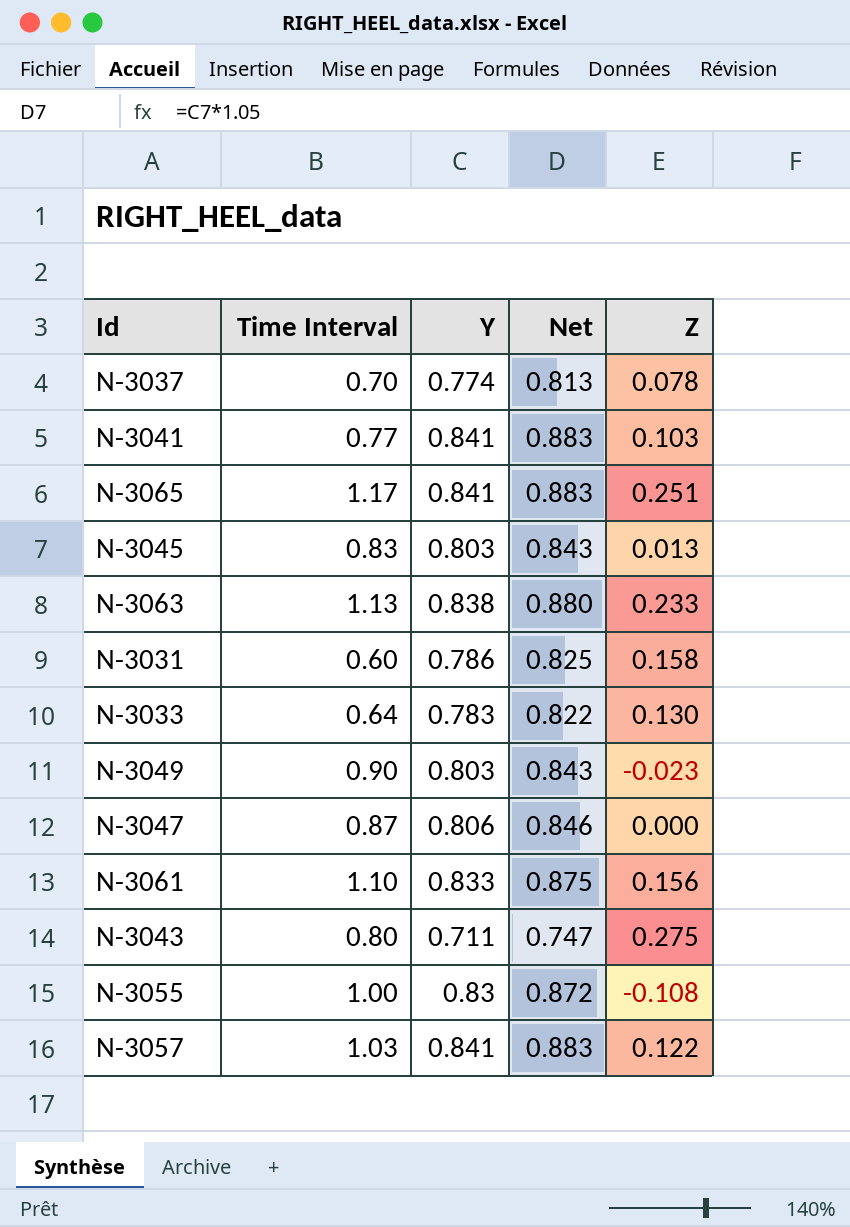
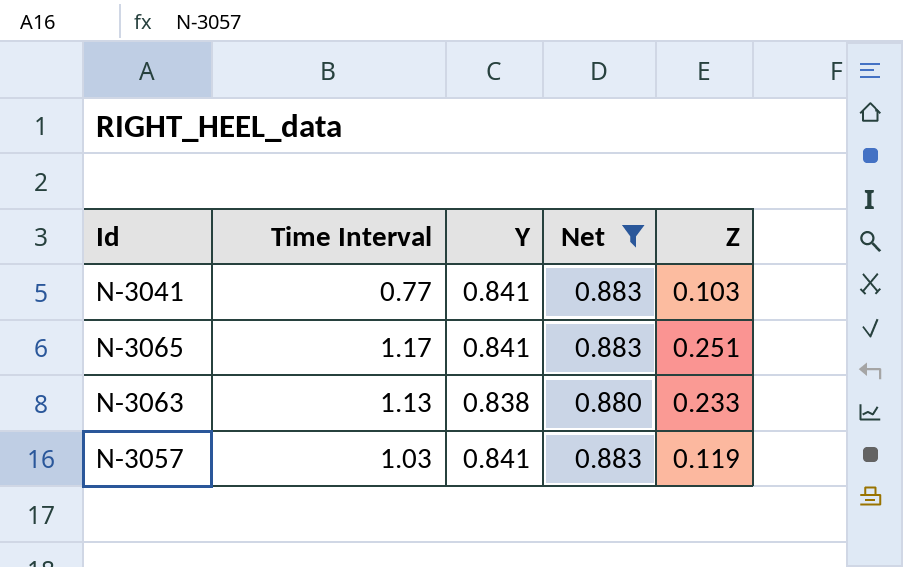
filter: none -> Net >= 0.880
N-3057 | Z: 0.122 -> 0.119

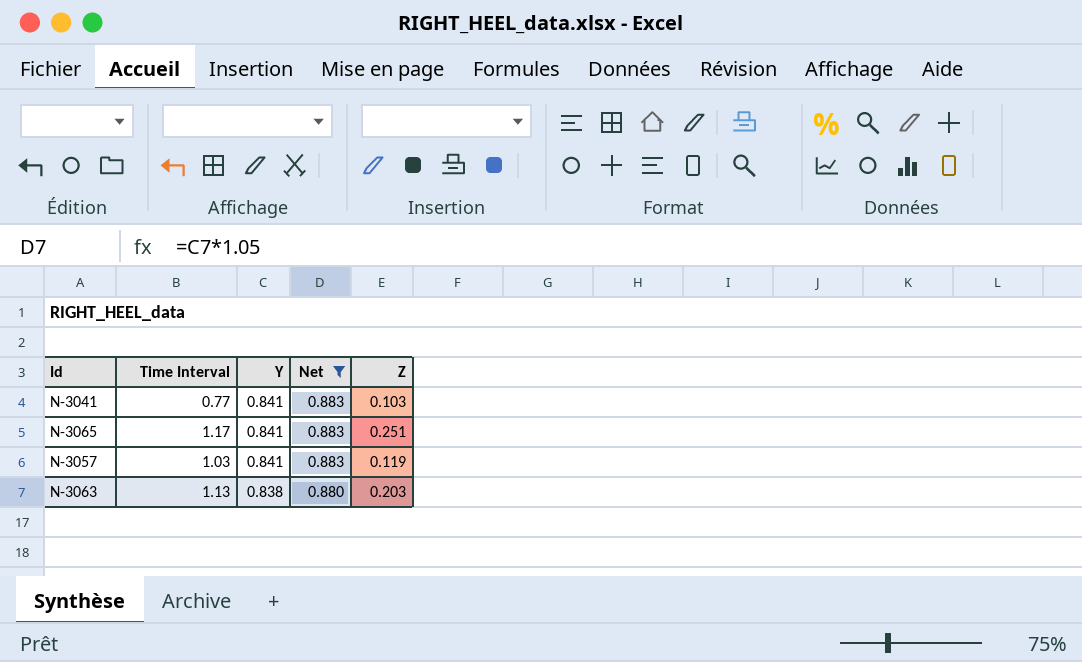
row order: none -> Y descending
N-3063 | Z: 0.233 -> 0.203

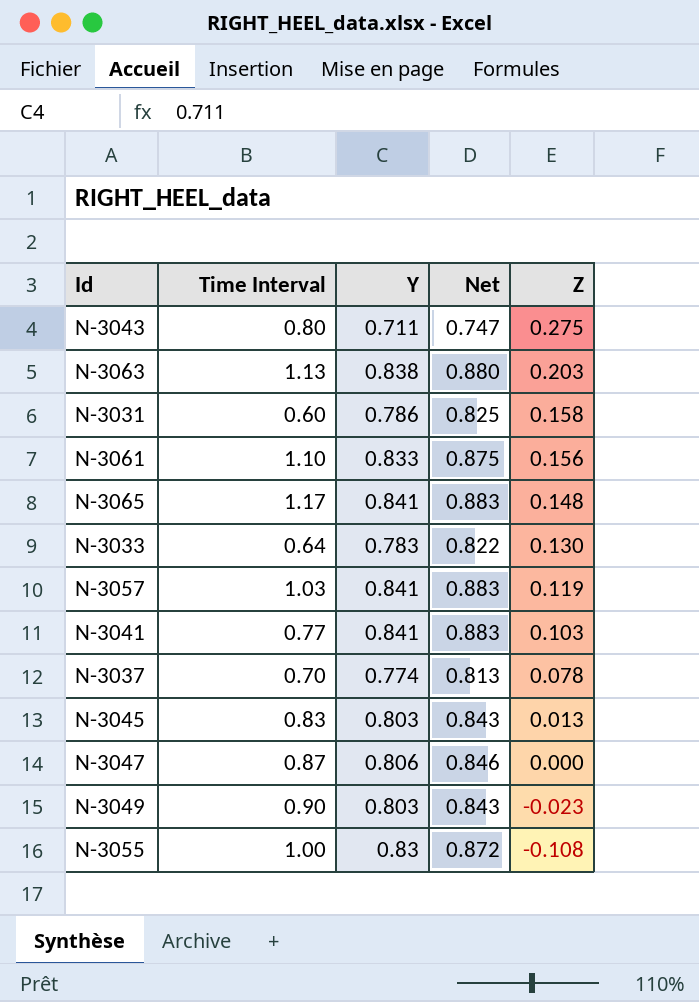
filter: Net >= 0.880 -> none
row order: Y descending -> Z descending
N-3065 | Z: 0.251 -> 0.148

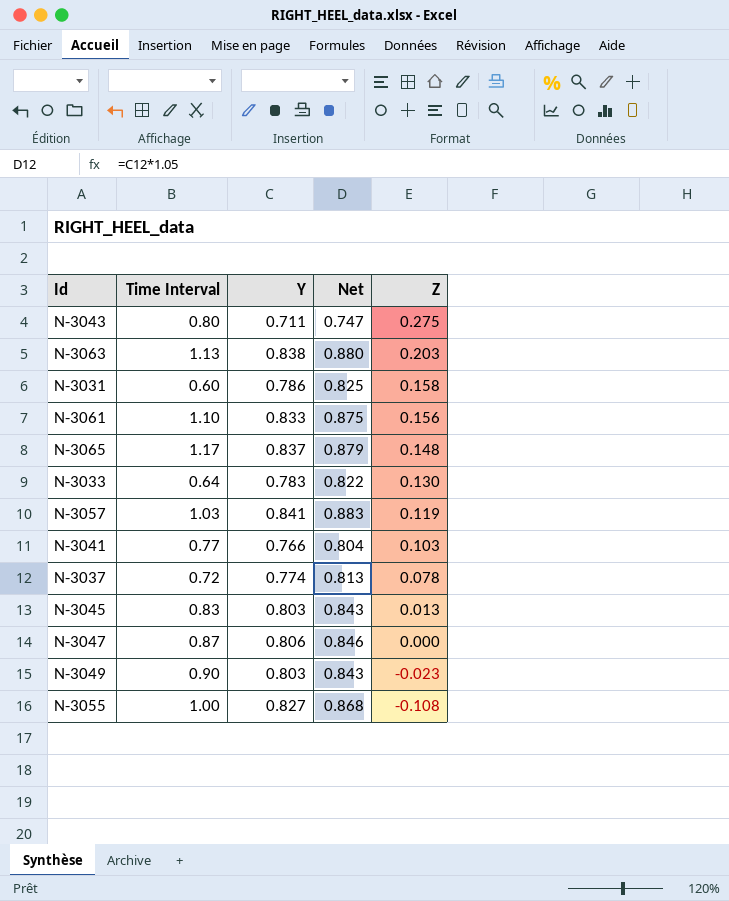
N-3065 | Y: 0.841 -> 0.837
N-3065 | Net: 0.883 -> 0.879
N-3041 | Y: 0.841 -> 0.766
N-3041 | Net: 0.883 -> 0.804
N-3037 | Time Interval: 0.70 -> 0.72
N-3055 | Y: 0.83 -> 0.827
N-3055 | Net: 0.872 -> 0.868

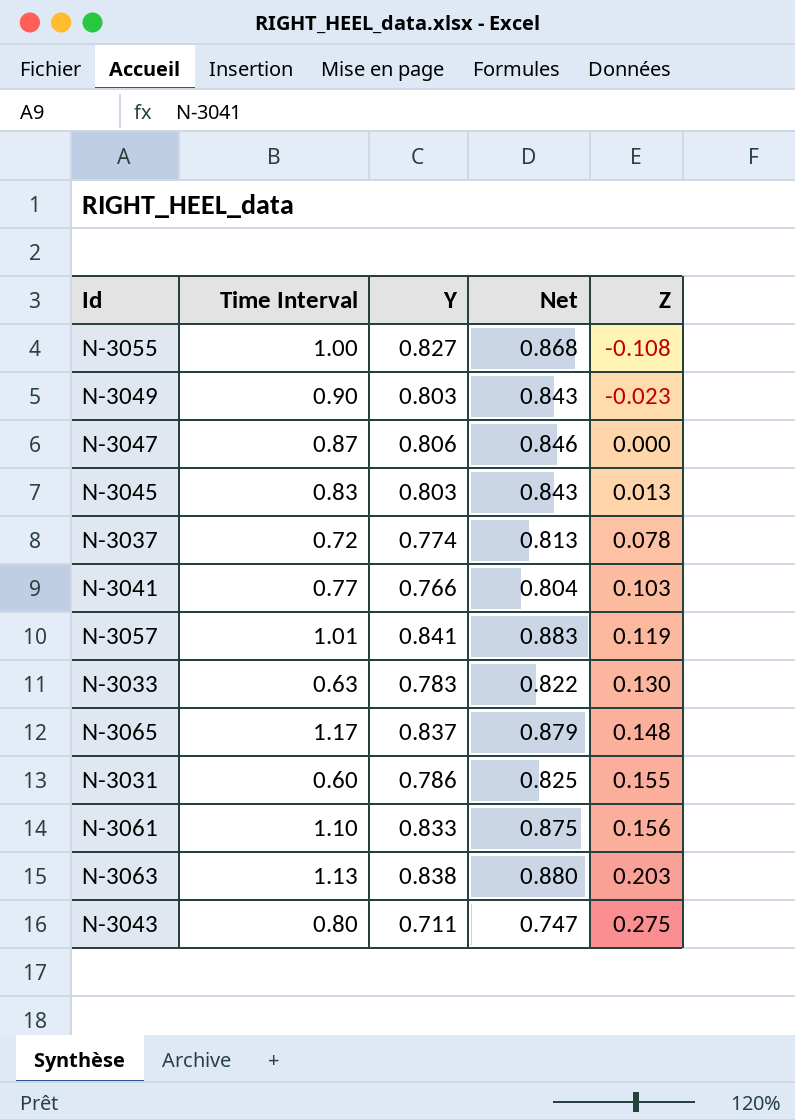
row order: Z descending -> Z ascending
N-3057 | Time Interval: 1.03 -> 1.01
N-3033 | Time Interval: 0.64 -> 0.63
N-3031 | Z: 0.158 -> 0.155

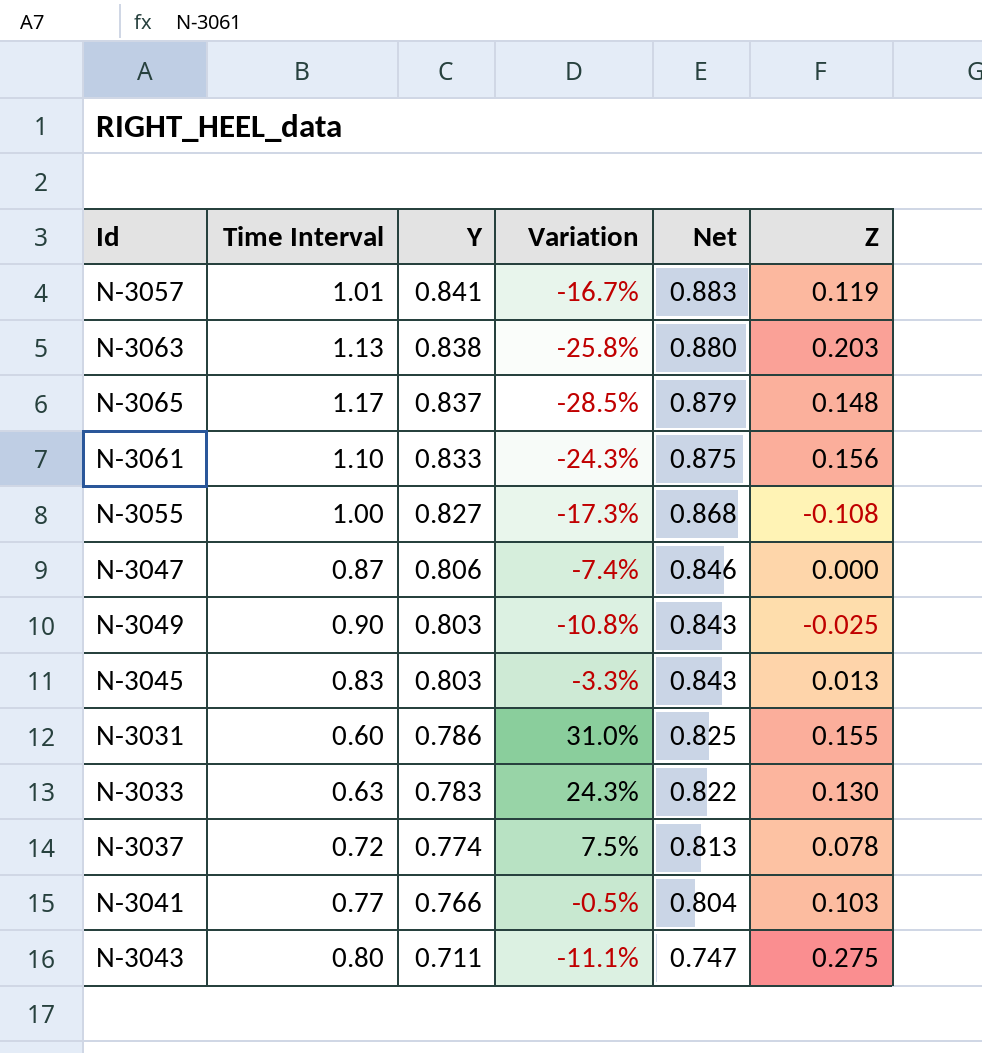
row order: Z ascending -> Y descending
column Variation | formula: none -> ([Y] - [Time Interval]) / [Time Interval]
N-3049 | Z: -0.023 -> -0.025

